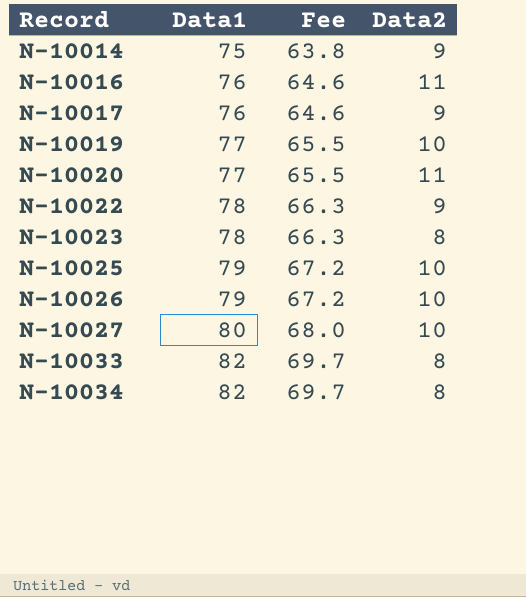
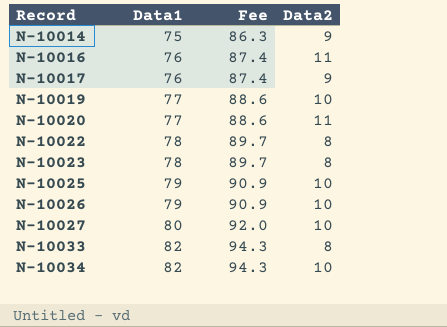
column Fee | formula: [Data1] * 0.85 -> [Data1] * 1.15
N-10022 | Data2: 9 -> 8
N-10034 | Data2: 8 -> 10

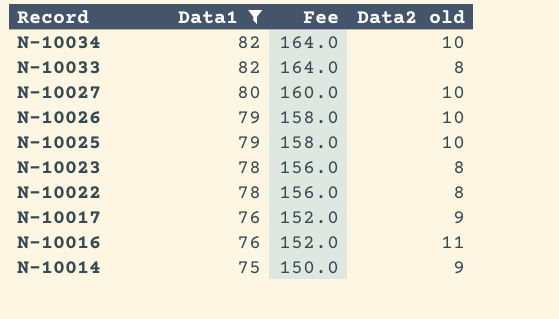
filter: none -> Data1 != 77
row order: Record ascending -> Record descending
column Fee | formula: [Data1] * 1.15 -> [Data1] * 2
column name: Data2 -> Data2 old

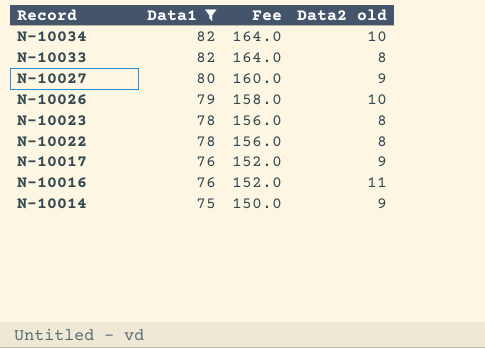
row N-10025: 79 | 158.0 | 10 -> none
N-10027 | Data2 old: 10 -> 9

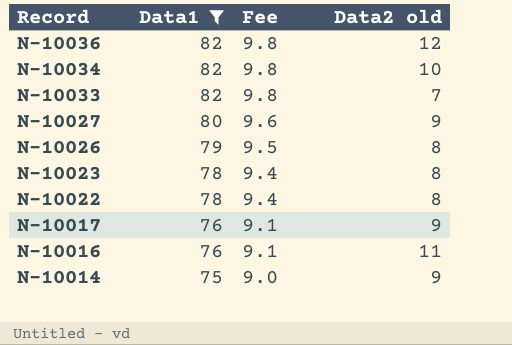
column Fee | formula: [Data1] * 2 -> [Data1] * 0.12
row N-10036: none -> 82 | 9.8 | 12
N-10033 | Data2 old: 8 -> 7
N-10026 | Data2 old: 10 -> 8

